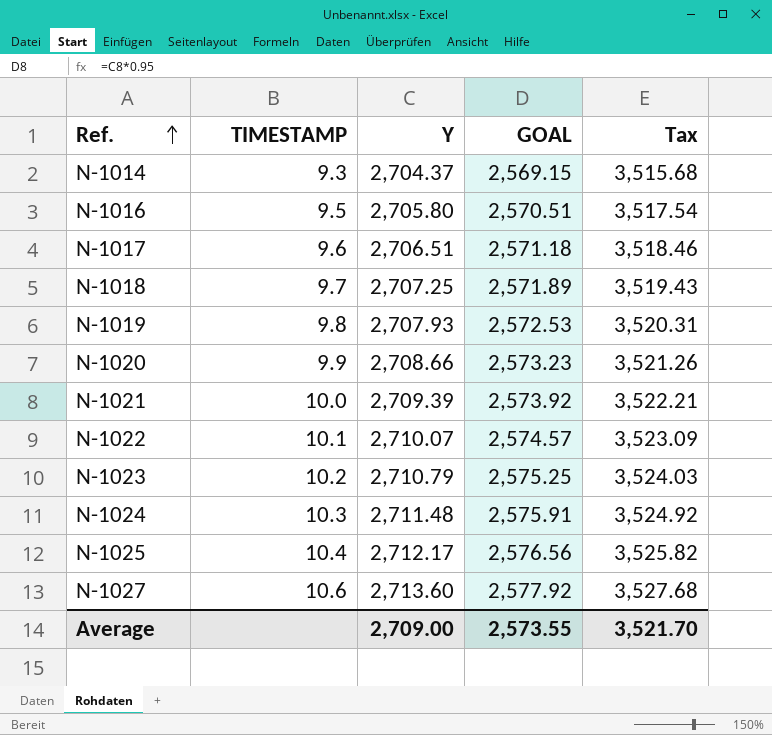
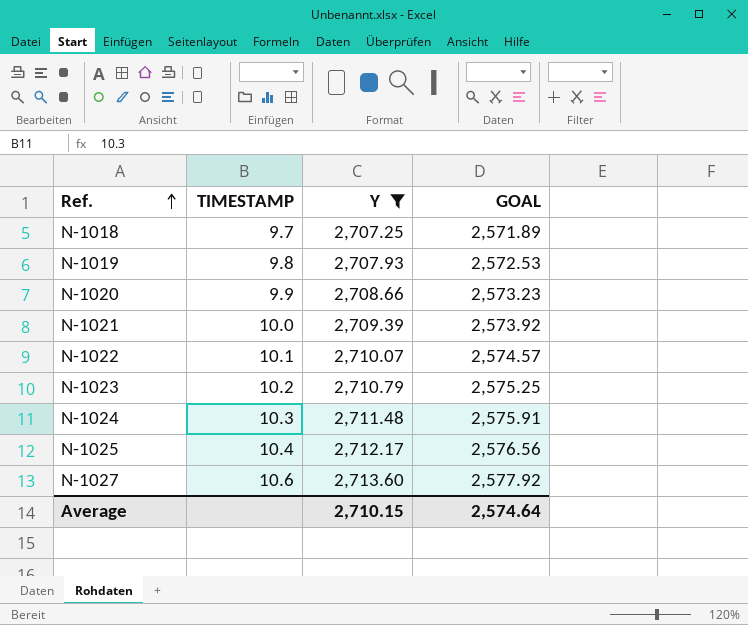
filter: none -> Y >= 2,707.25
column Tax | formula: [Y] * 1.3 -> none
Average | Y: 2,709.00 -> 2,710.15
Average | GOAL: 2,573.55 -> 2,574.64

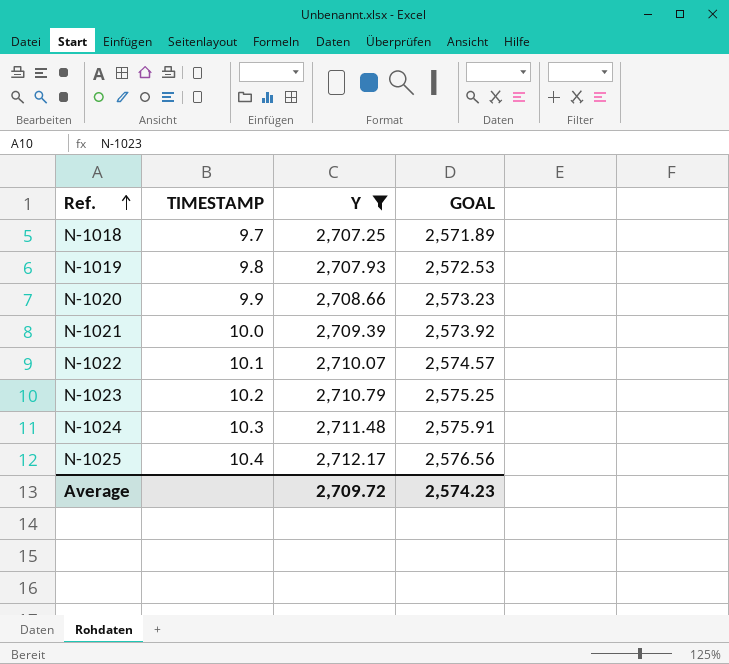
row N-1027: 10.6 | 2,713.60 | 2,577.92 -> none
Average | Y: 2,710.15 -> 2,709.72
Average | GOAL: 2,574.64 -> 2,574.23

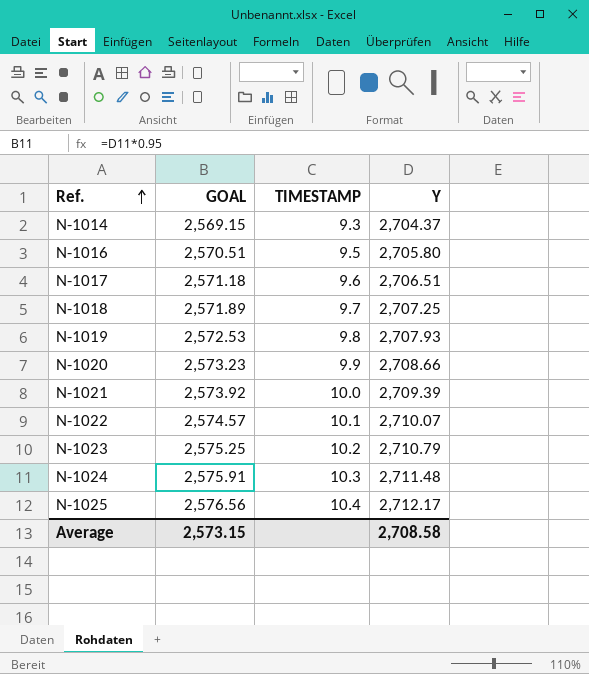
filter: Y >= 2,707.25 -> none
column GOAL | position: 4 -> 2
Average | GOAL: 2,574.23 -> 2,573.15
Average | Y: 2,709.72 -> 2,708.58

